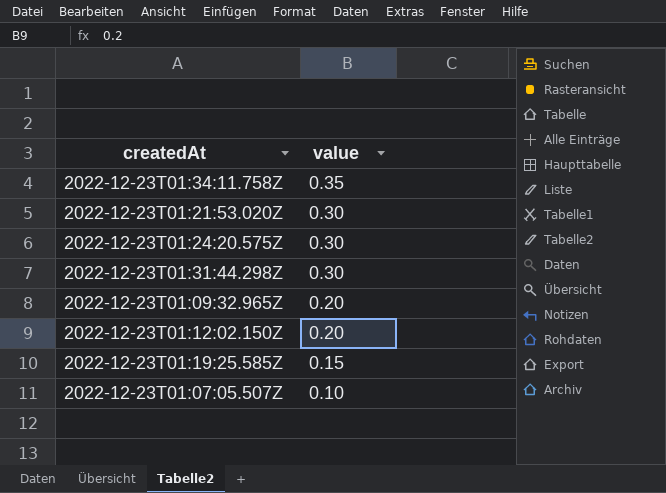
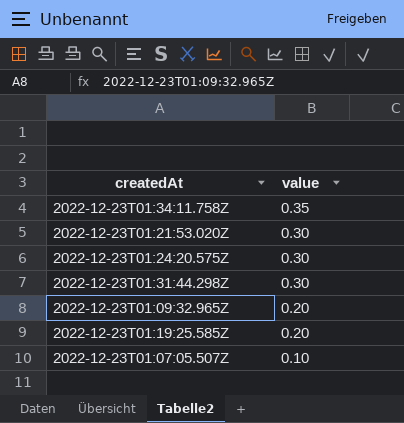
row 2022-12-23T01:12:02.150Z: 0.20 -> none
2022-12-23T01:19:25.585Z | value: 0.15 -> 0.20

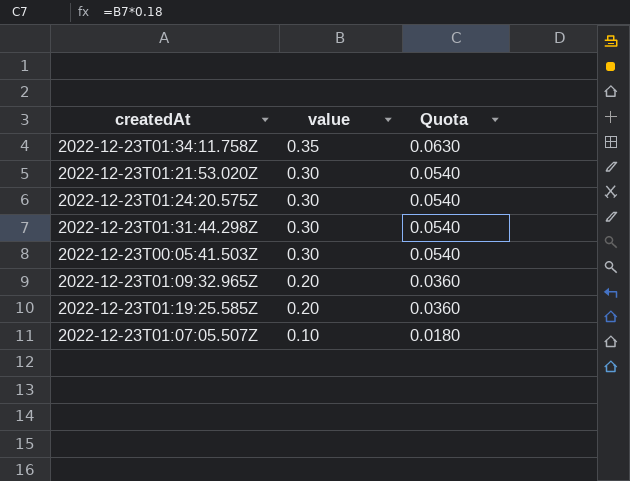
column Quota | formula: none -> [value] * 0.18
row 2022-12-23T00:05:41.503Z: none -> 0.30 | 0.0540

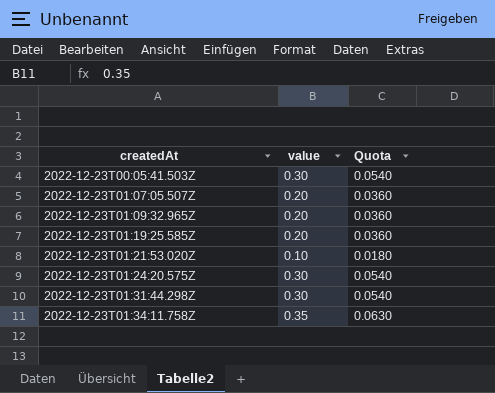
row order: value descending -> createdAt ascending
2022-12-23T01:07:05.507Z | value: 0.10 -> 0.20
2022-12-23T01:07:05.507Z | Quota: 0.0180 -> 0.0360
2022-12-23T01:21:53.020Z | value: 0.30 -> 0.10
2022-12-23T01:21:53.020Z | Quota: 0.0540 -> 0.0180

